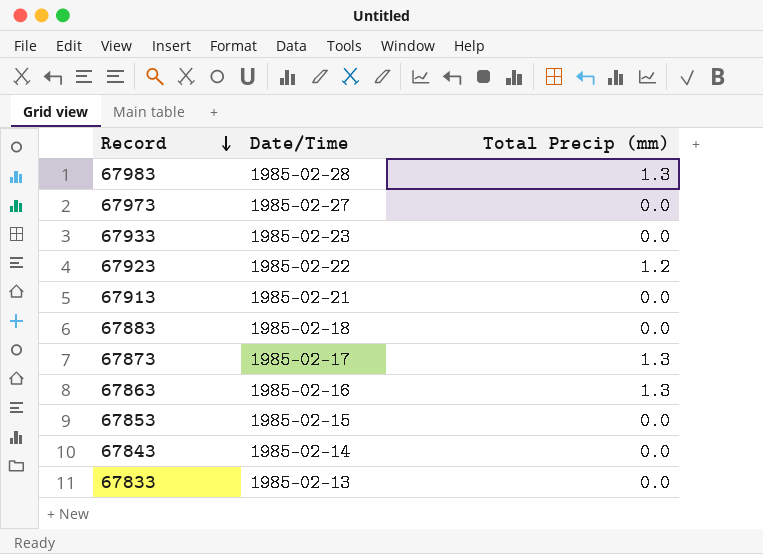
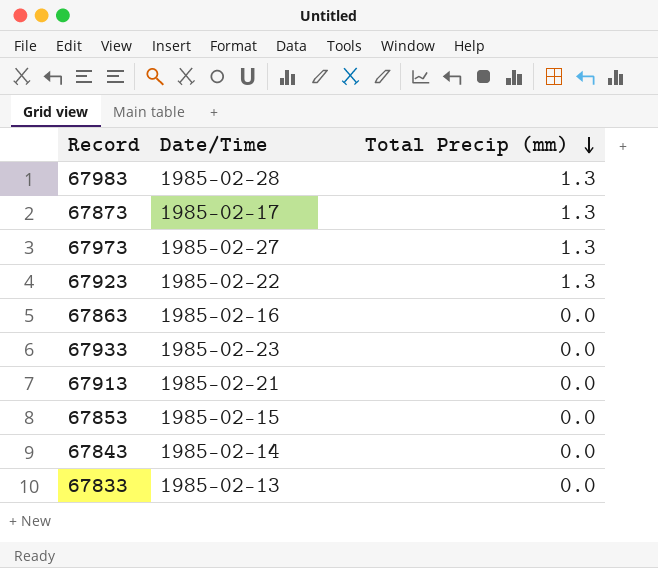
row order: Record descending -> Total Precip (mm) descending
row 67883: 1985-02-18 | 0.0 -> none
67973 | Total Precip (mm): 0.0 -> 1.3
67923 | Total Precip (mm): 1.2 -> 1.3
67863 | Total Precip (mm): 1.3 -> 0.0

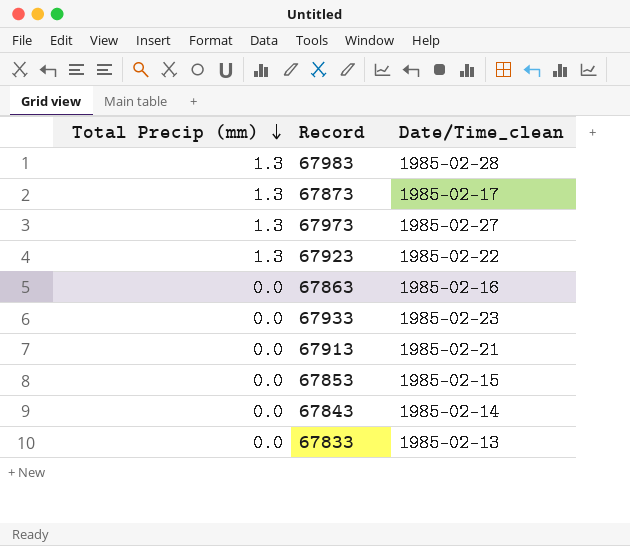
column Total Precip (mm) | position: 3 -> 1
column name: Date/Time -> Date/Time_clean

